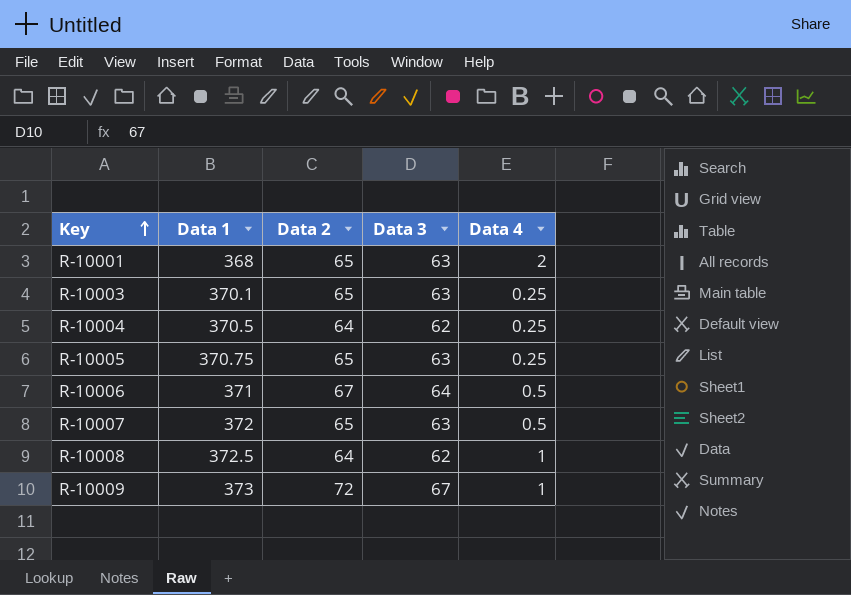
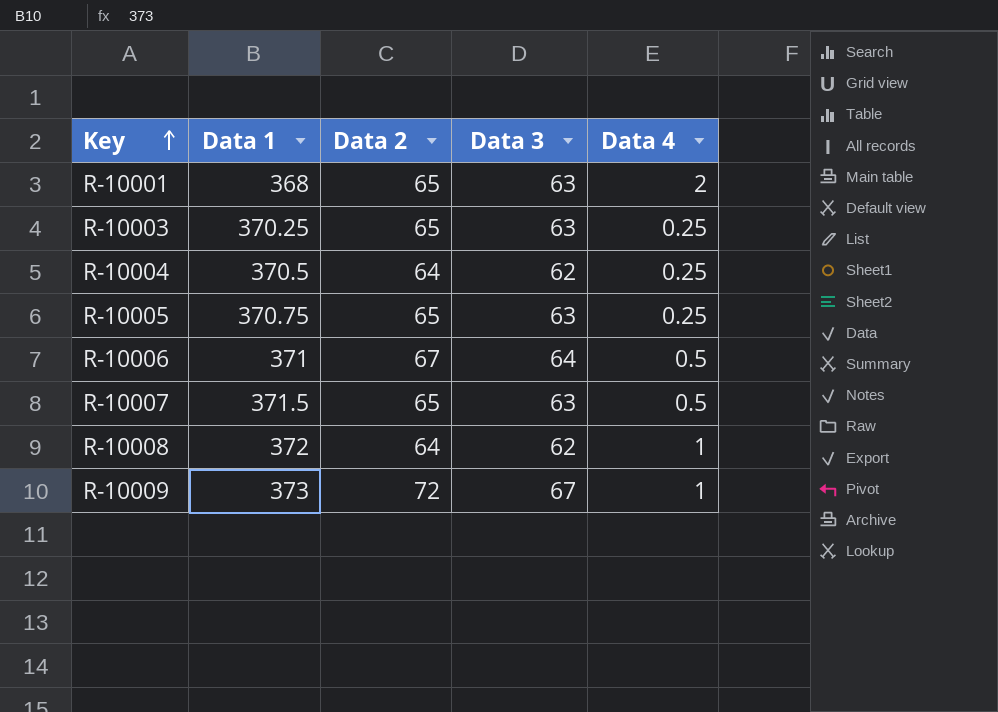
R-10003 | Data 1: 370.1 -> 370.25
R-10007 | Data 1: 372 -> 371.5
R-10008 | Data 1: 372.5 -> 372

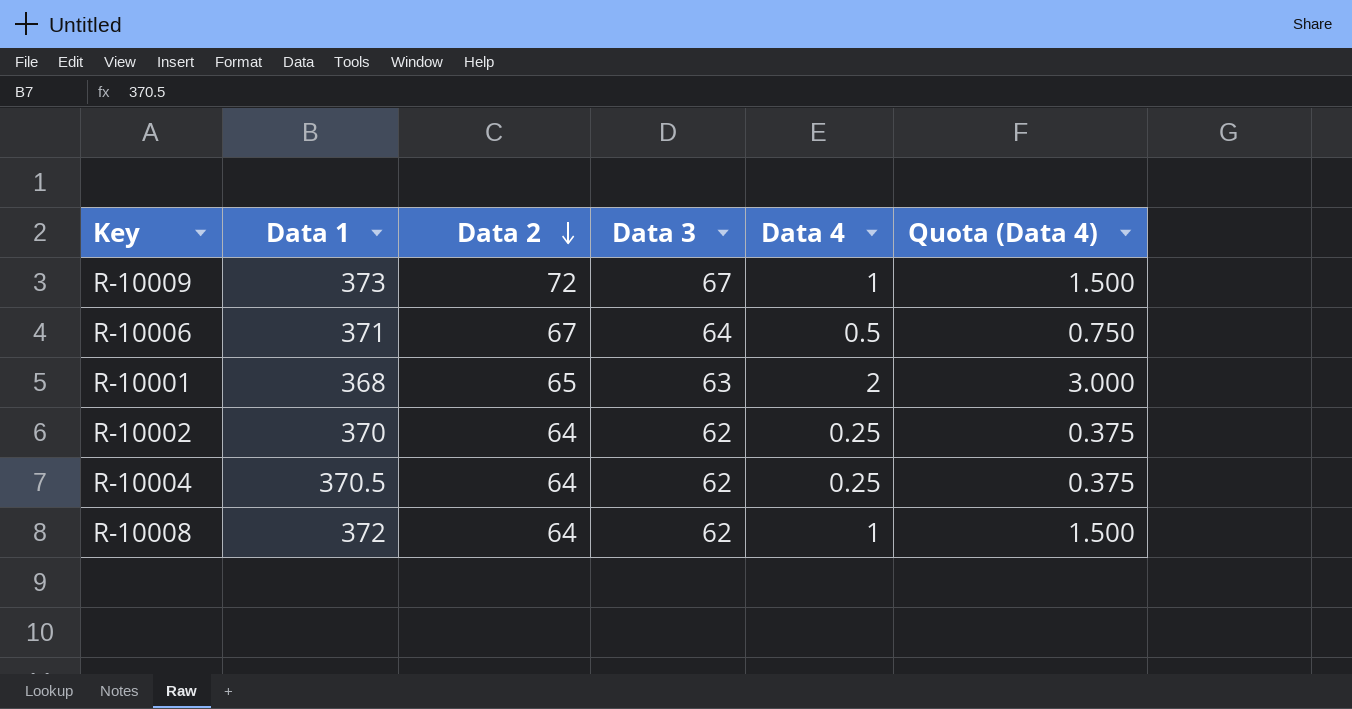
row order: Key ascending -> Data 2 descending
column Quota (Data 4) | formula: none -> [Data 4] * 1.5
row R-10003: 370.25 | 65 | 63 | 0.25 -> none
row R-10005: 370.75 | 65 | 63 | 0.25 -> none
row R-10007: 371.5 | 65 | 63 | 0.5 -> none
row R-10002: none -> 370 | 64 | 62 | 0.25 | 0.375

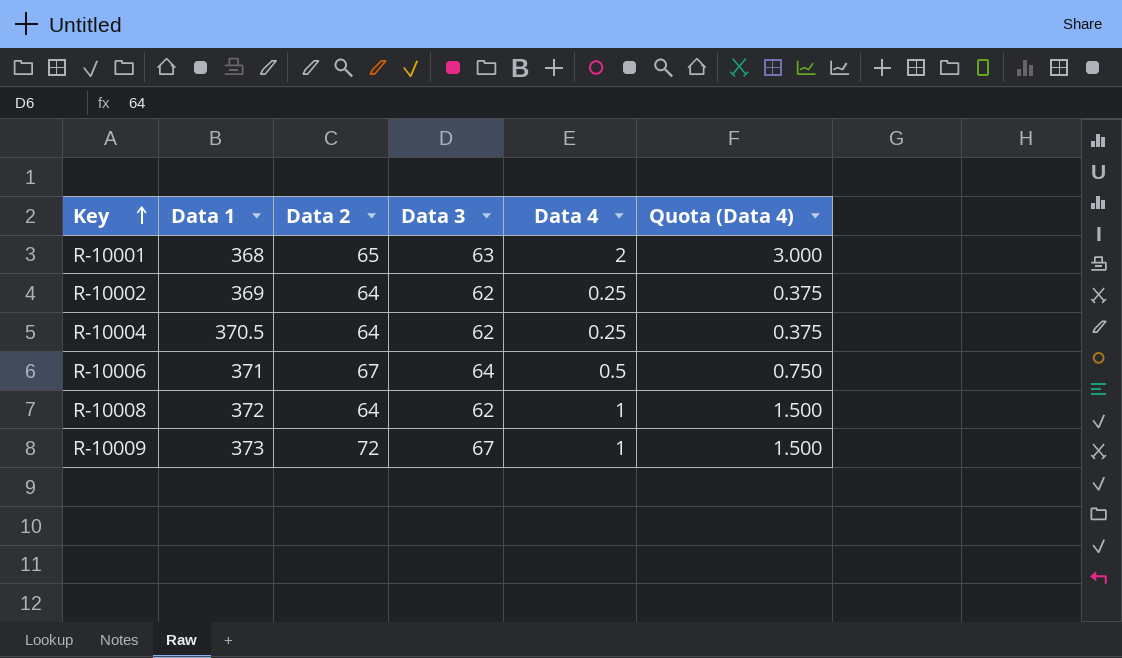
row order: Data 2 descending -> Key ascending
R-10002 | Data 1: 370 -> 369

